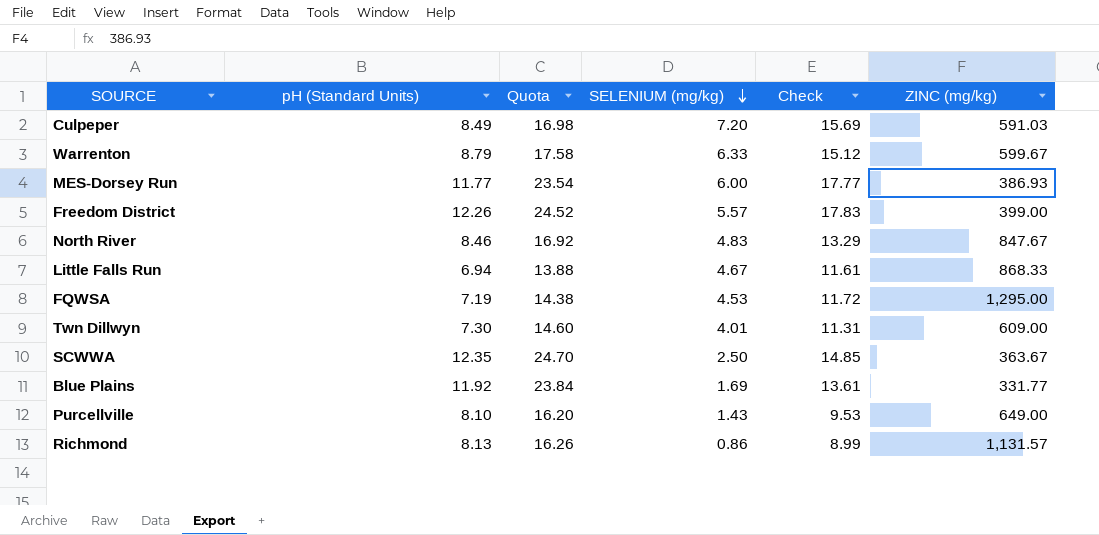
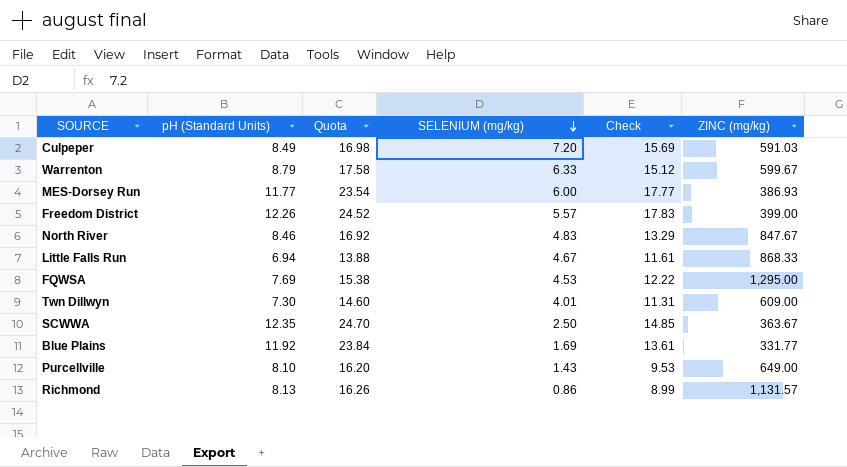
FQWSA | pH (Standard Units): 7.19 -> 7.69
FQWSA | Quota: 14.38 -> 15.38
FQWSA | Check: 11.72 -> 12.22

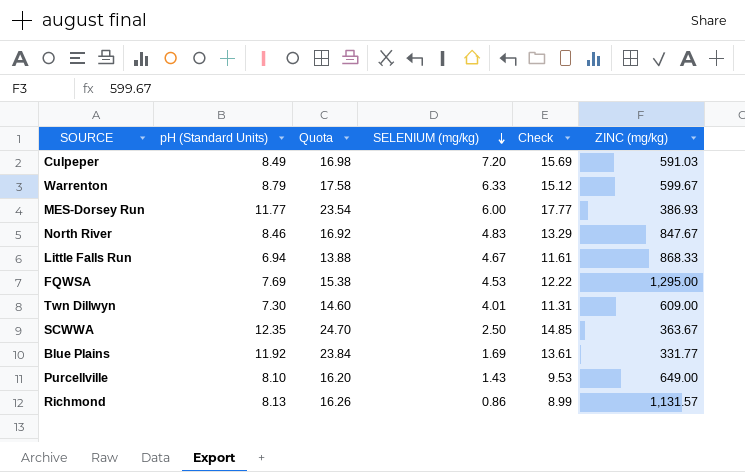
row Freedom District: 12.26 | 24.52 | 5.57 | 17.83 | 399.00 -> none

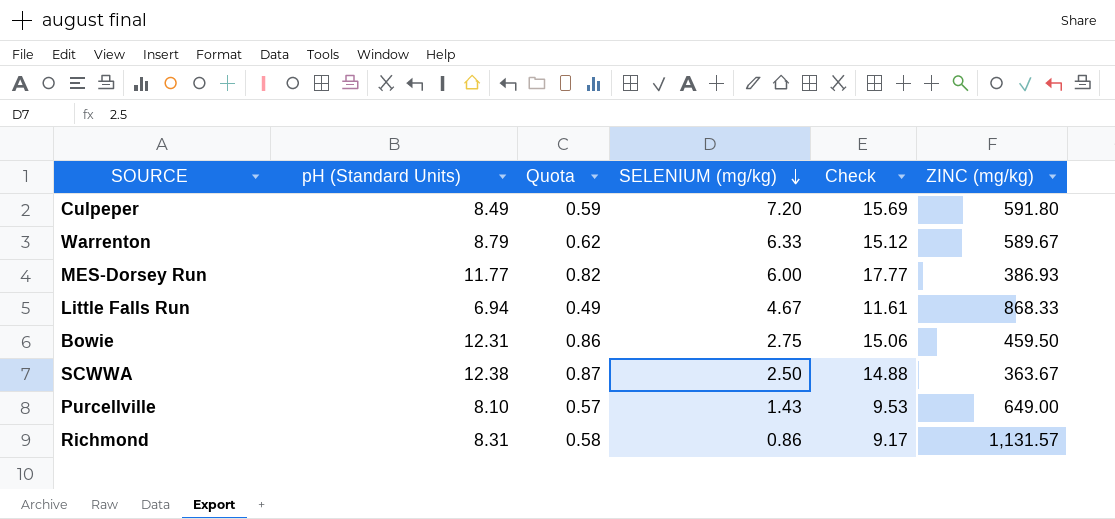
column Quota | formula: [pH (Standard Units)] * 2 -> [pH (Standard Units)] * 0.07
row North River: 8.46 | 16.92 | 4.83 | 13.29 | 847.67 -> none
row FQWSA: 7.69 | 15.38 | 4.53 | 12.22 | 1,295.00 -> none
row Twn Dillwyn: 7.30 | 14.60 | 4.01 | 11.31 | 609.00 -> none
row Blue Plains: 11.92 | 23.84 | 1.69 | 13.61 | 331.77 -> none
Culpeper | ZINC (mg/kg): 591.03 -> 591.80
Warrenton | ZINC (mg/kg): 599.67 -> 589.67
row Bowie: none -> 12.31 | 0.86 | 2.75 | 15.06 | 459.50
SCWWA | pH (Standard Units): 12.35 -> 12.38
SCWWA | Check: 14.85 -> 14.88
Richmond | pH (Standard Units): 8.13 -> 8.31
Richmond | Check: 8.99 -> 9.17

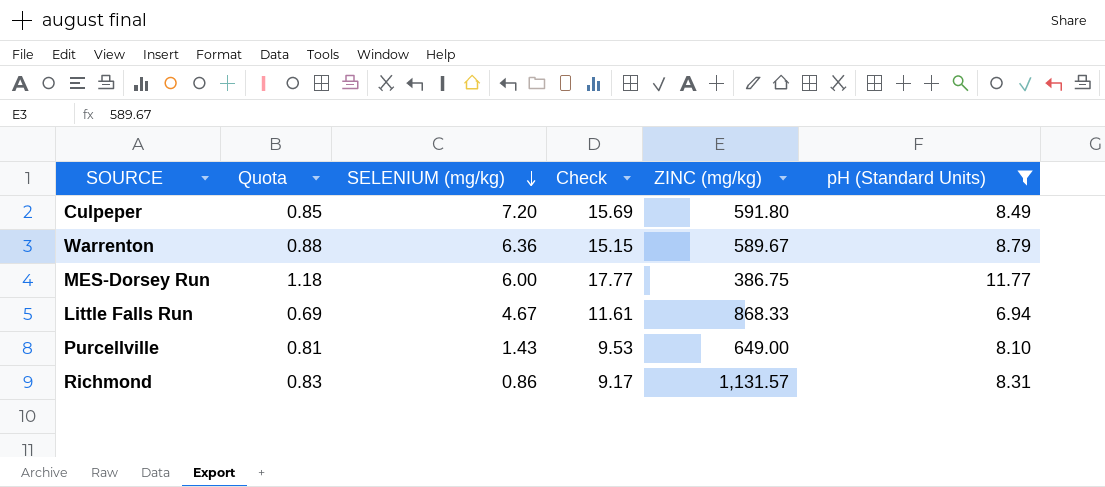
filter: none -> pH (Standard Units) <= 11.77
column Quota | formula: [pH (Standard Units)] * 0.07 -> [pH (Standard Units)] * 0.1
column pH (Standard Units) | position: 2 -> 6
Warrenton | SELENIUM (mg/kg): 6.33 -> 6.36
Warrenton | Check: 15.12 -> 15.15
MES-Dorsey Run | ZINC (mg/kg): 386.93 -> 386.75

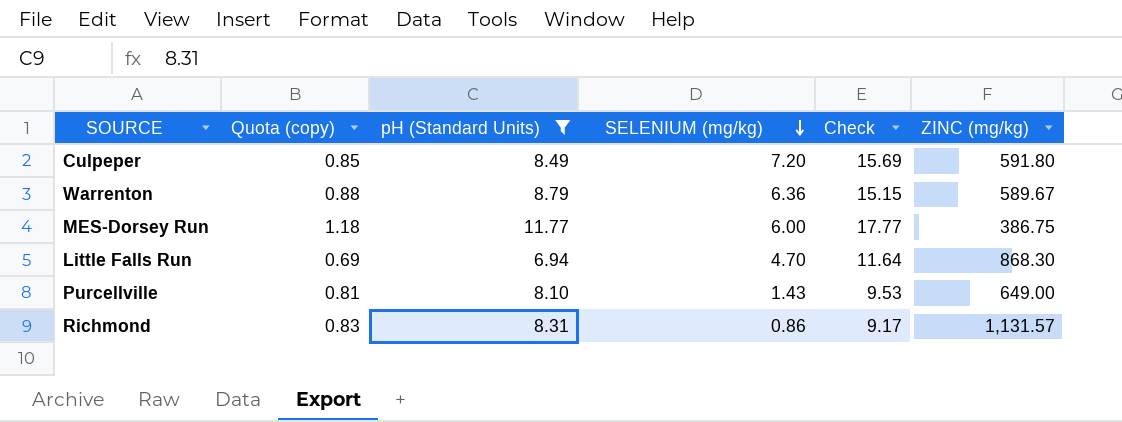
column name: Quota -> Quota (copy)
column pH (Standard Units) | position: 6 -> 3
Little Falls Run | SELENIUM (mg/kg): 4.67 -> 4.70
Little Falls Run | Check: 11.61 -> 11.64
Little Falls Run | ZINC (mg/kg): 868.33 -> 868.30

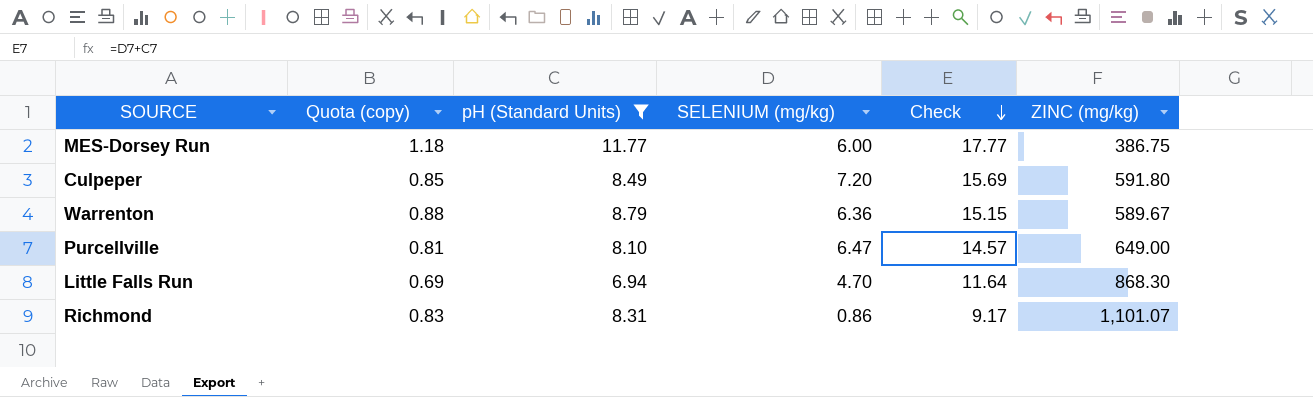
row order: SELENIUM (mg/kg) descending -> Check descending
Purcellville | SELENIUM (mg/kg): 1.43 -> 6.47
Purcellville | Check: 9.53 -> 14.57
Richmond | ZINC (mg/kg): 1,131.57 -> 1,101.07

